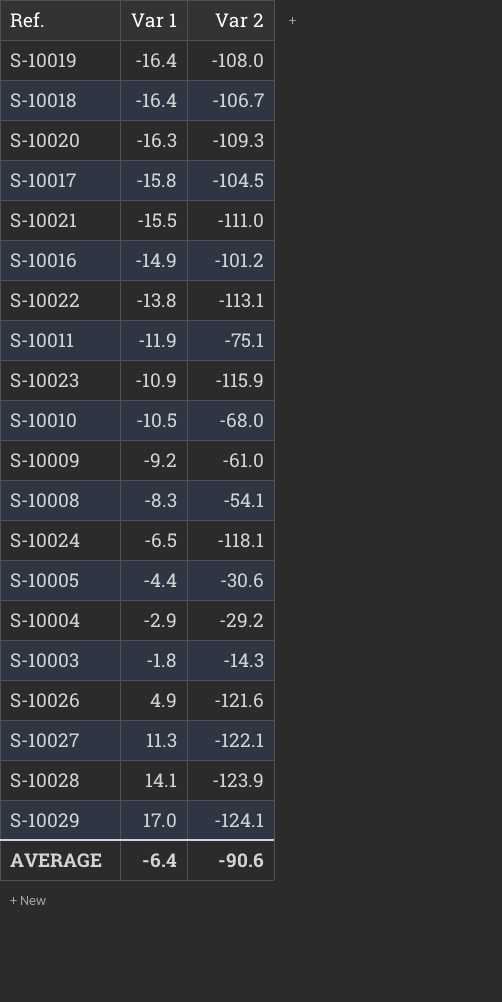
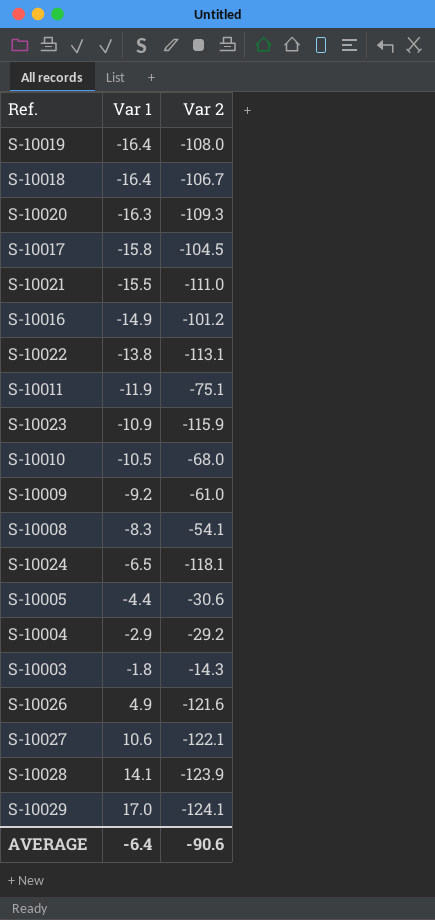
S-10027 | Var 1: 11.3 -> 10.6

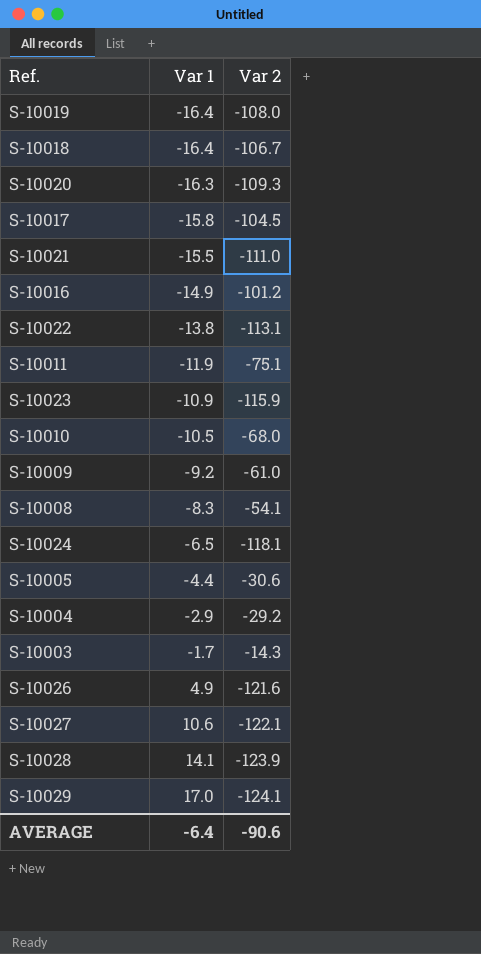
S-10003 | Var 1: -1.8 -> -1.7

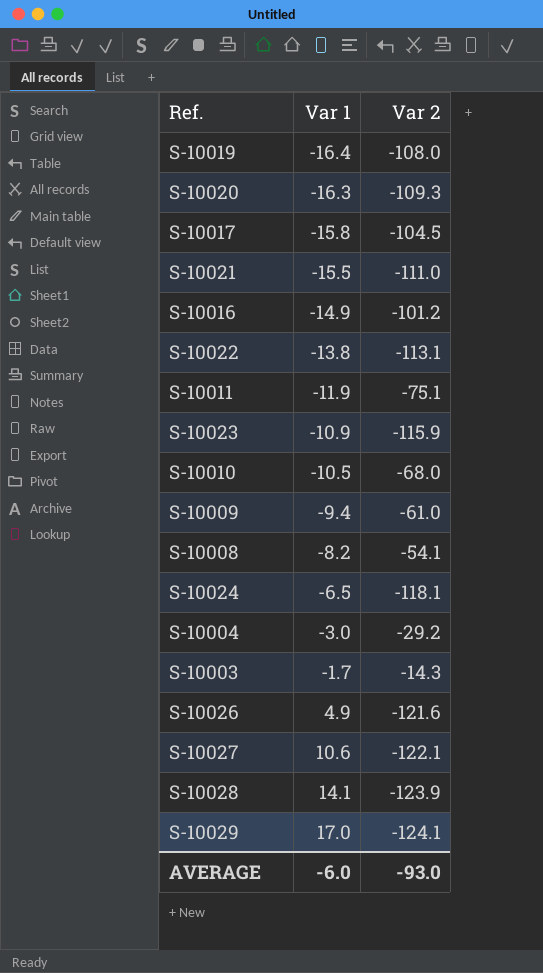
row S-10018: -16.4 | -106.7 -> none
row S-10005: -4.4 | -30.6 -> none
S-10009 | Var 1: -9.2 -> -9.4
S-10008 | Var 1: -8.3 -> -8.2
S-10004 | Var 1: -2.9 -> -3.0
AVERAGE | Var 1: -6.4 -> -6.0
AVERAGE | Var 2: -90.6 -> -93.0

